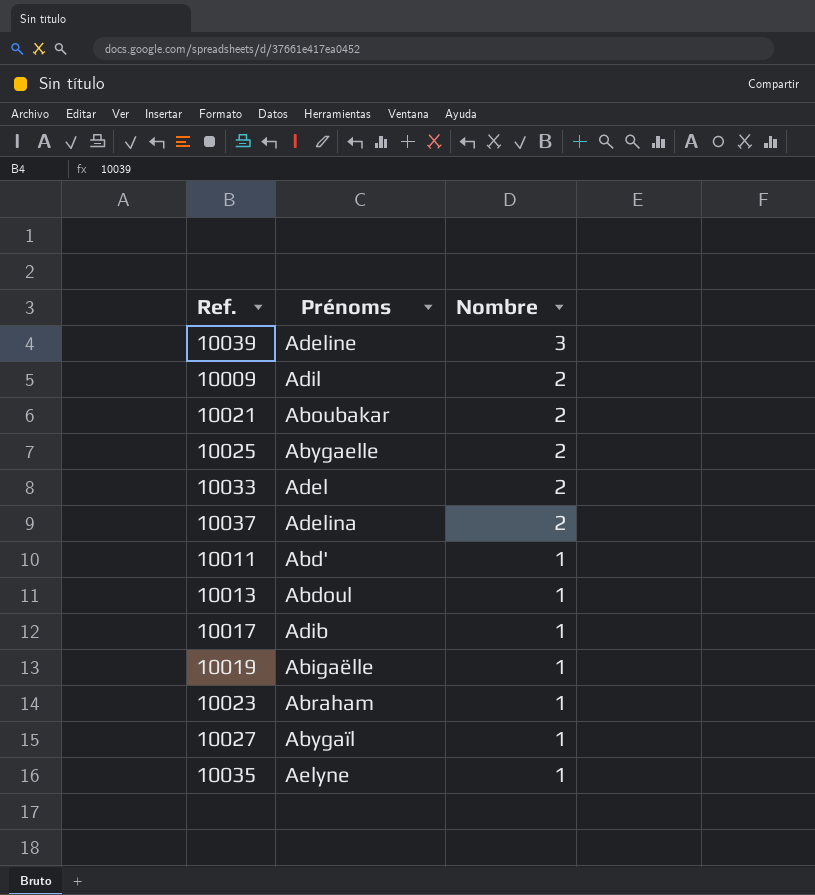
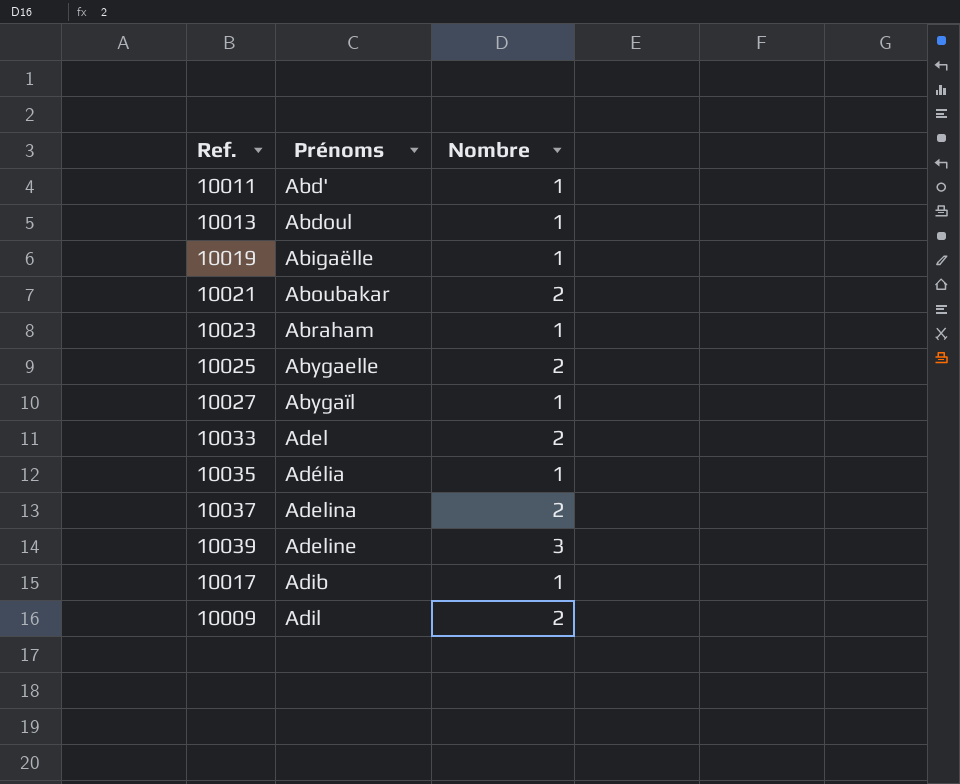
row order: Nombre descending -> Prénoms ascending
10035 | Prénoms: Aelyne -> Adélia

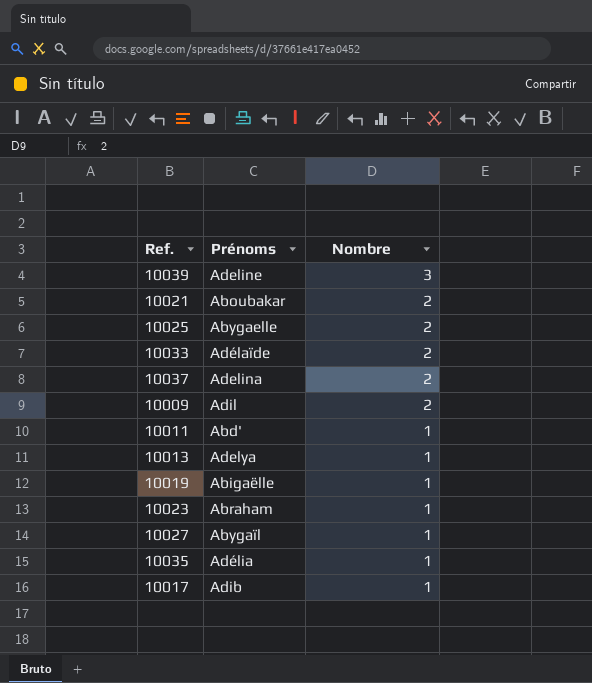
row order: Prénoms ascending -> Nombre descending
10033 | Prénoms: Adel -> Adélaïde
10013 | Prénoms: Abdoul -> Adelya

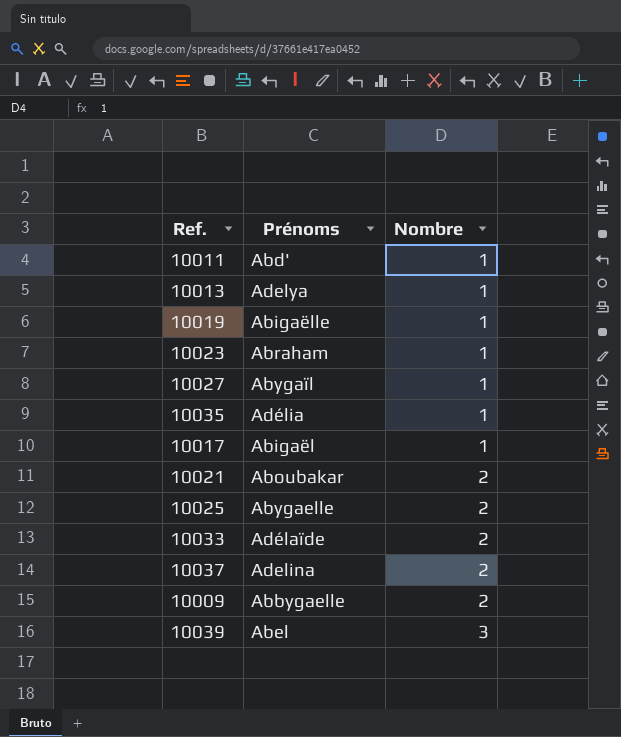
row order: Nombre descending -> Nombre ascending
10017 | Prénoms: Adib -> Abigaël
10009 | Prénoms: Adil -> Abbygaelle
10039 | Prénoms: Adeline -> Abel

